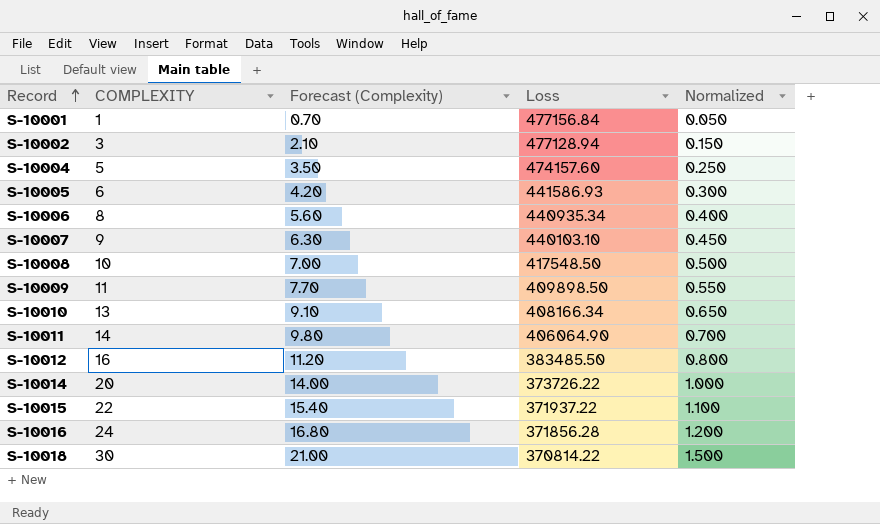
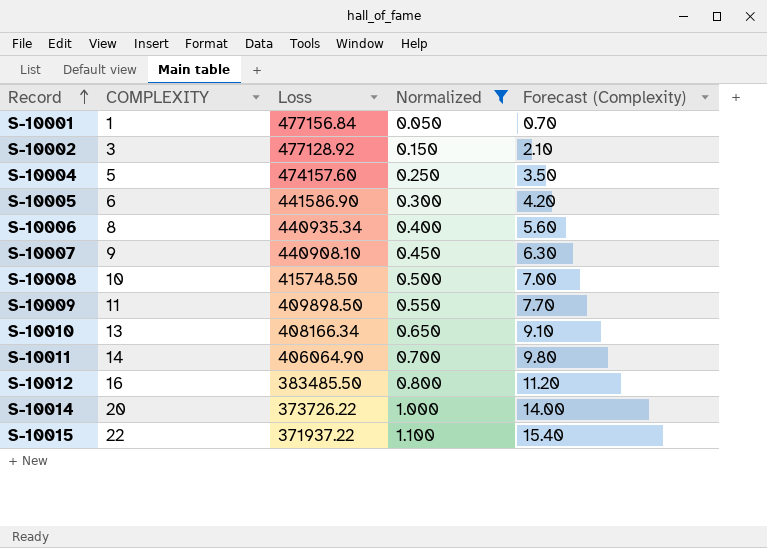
filter: none -> Normalized <= 1.100
column Forecast (Complexity) | position: 3 -> 5
S-10002 | Loss: 477128.94 -> 477128.92
S-10005 | Loss: 441586.93 -> 441586.90
S-10007 | Loss: 440103.10 -> 440908.10
S-10008 | Loss: 417548.50 -> 415748.50

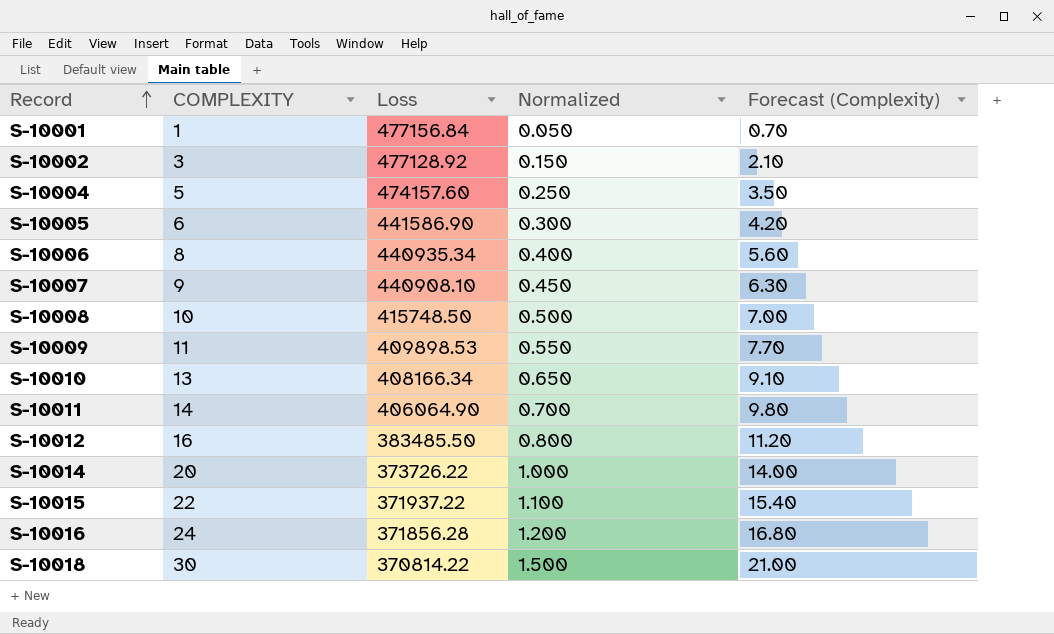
filter: Normalized <= 1.100 -> none
S-10009 | Loss: 409898.50 -> 409898.53

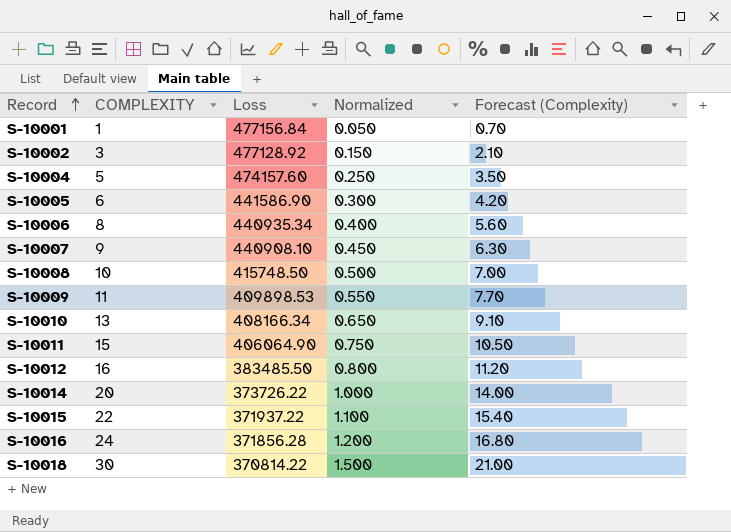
S-10011 | COMPLEXITY: 14 -> 15
S-10011 | Normalized: 0.700 -> 0.750
S-10011 | Forecast (Complexity): 9.80 -> 10.50

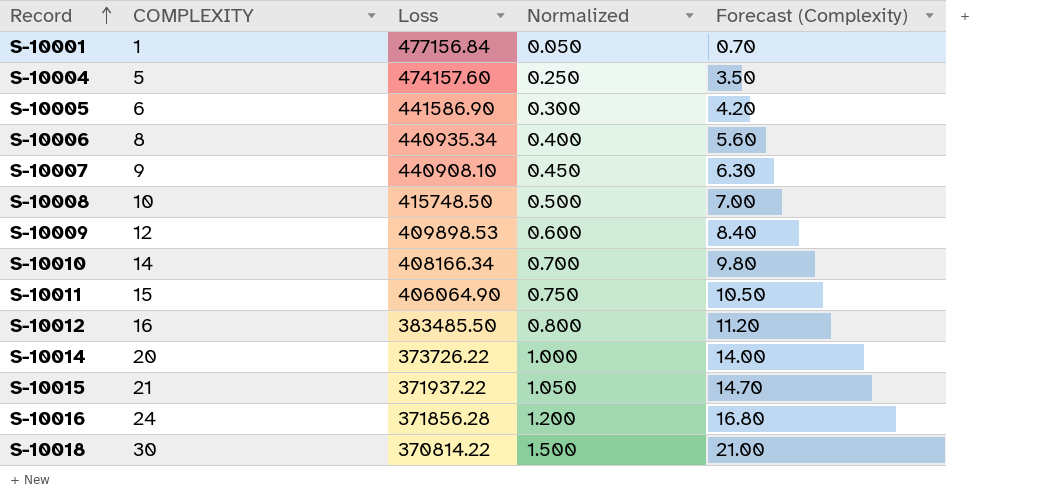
row S-10002: 3 | 477128.92 | 0.150 | 2.10 -> none
S-10009 | COMPLEXITY: 11 -> 12
S-10009 | Normalized: 0.550 -> 0.600
S-10009 | Forecast (Complexity): 7.70 -> 8.40
S-10010 | COMPLEXITY: 13 -> 14
S-10010 | Normalized: 0.650 -> 0.700
S-10010 | Forecast (Complexity): 9.10 -> 9.80
S-10015 | COMPLEXITY: 22 -> 21
S-10015 | Normalized: 1.100 -> 1.050
S-10015 | Forecast (Complexity): 15.40 -> 14.70

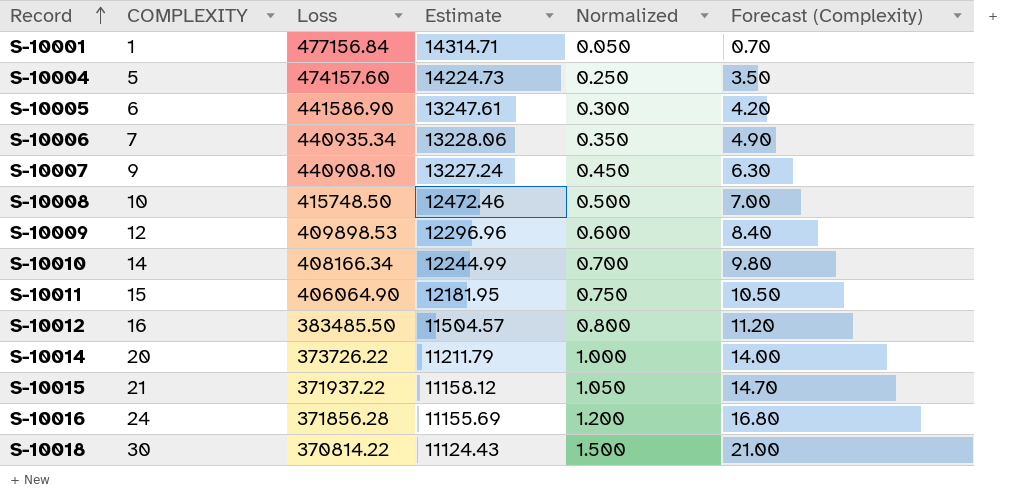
column Estimate | formula: none -> [Loss] * 0.03
S-10006 | COMPLEXITY: 8 -> 7
S-10006 | Normalized: 0.400 -> 0.350
S-10006 | Forecast (Complexity): 5.60 -> 4.90

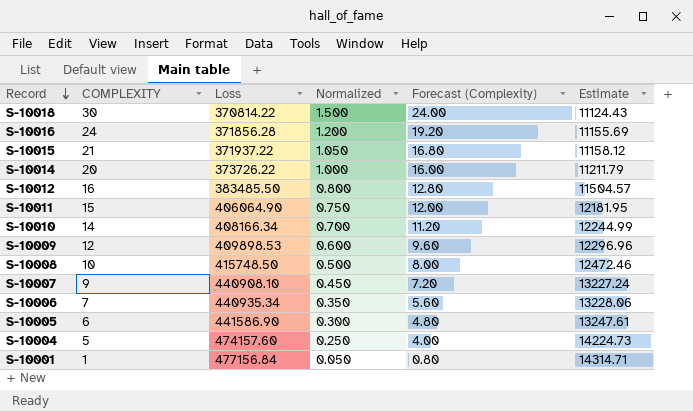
row order: Record ascending -> Record descending
column Forecast (Complexity) | formula: [COMPLEXITY] * 0.7 -> [COMPLEXITY] * 0.8
column Estimate | position: 4 -> 6

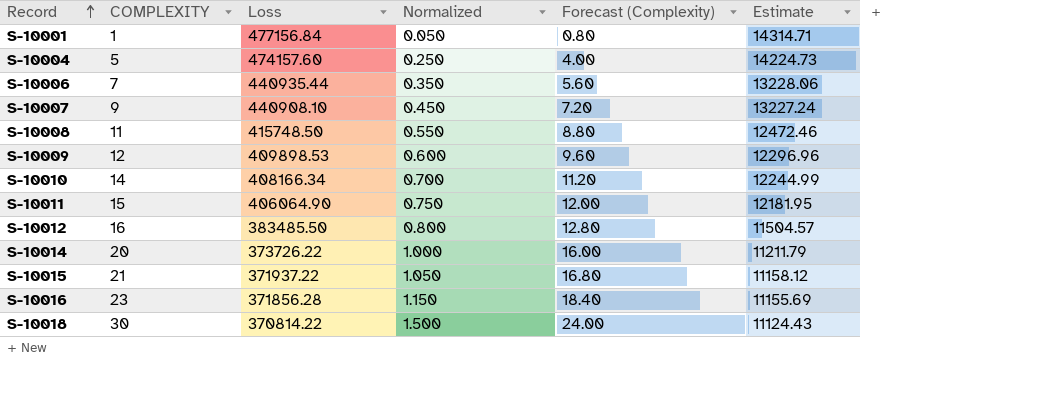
row order: Record descending -> Record ascending
row S-10005: 6 | 441586.90 | 0.300 | 4.80 | 13247.61 -> none
S-10006 | Loss: 440935.34 -> 440935.44
S-10008 | COMPLEXITY: 10 -> 11
S-10008 | Normalized: 0.500 -> 0.550
S-10008 | Forecast (Complexity): 8.00 -> 8.80
S-10016 | COMPLEXITY: 24 -> 23
S-10016 | Normalized: 1.200 -> 1.150
S-10016 | Forecast (Complexity): 19.20 -> 18.40

